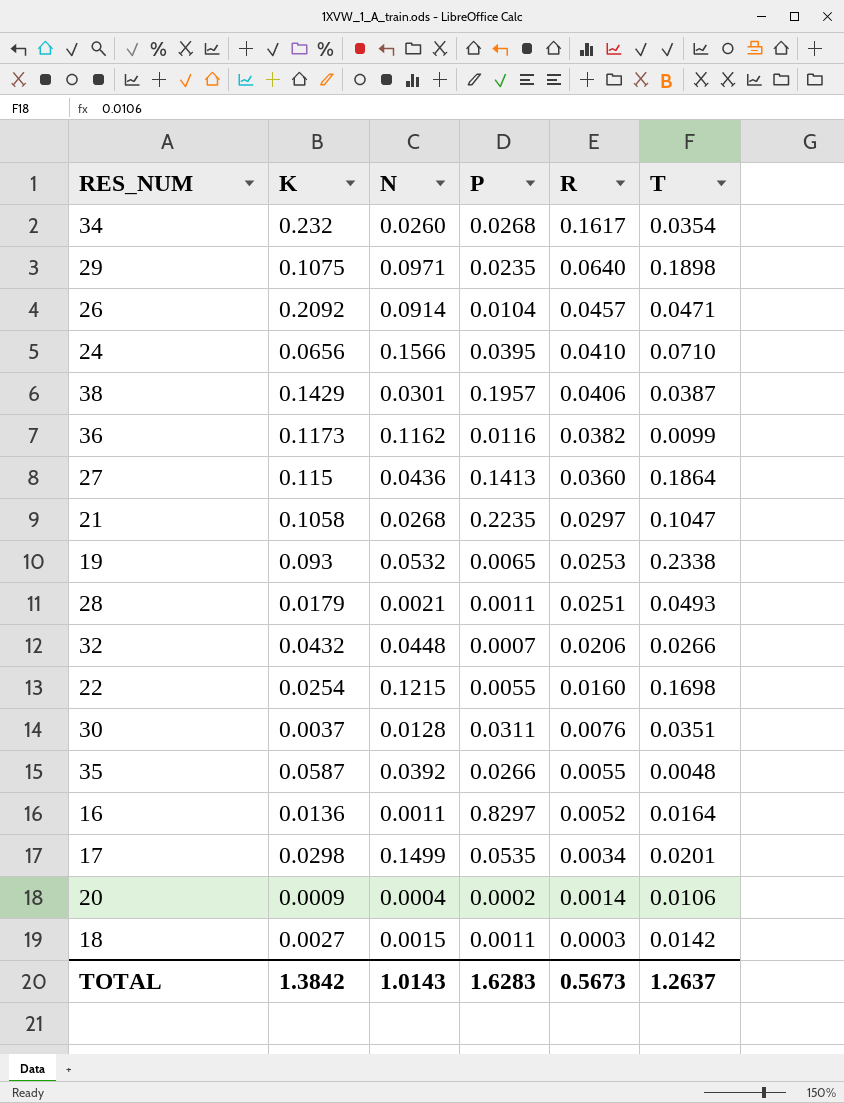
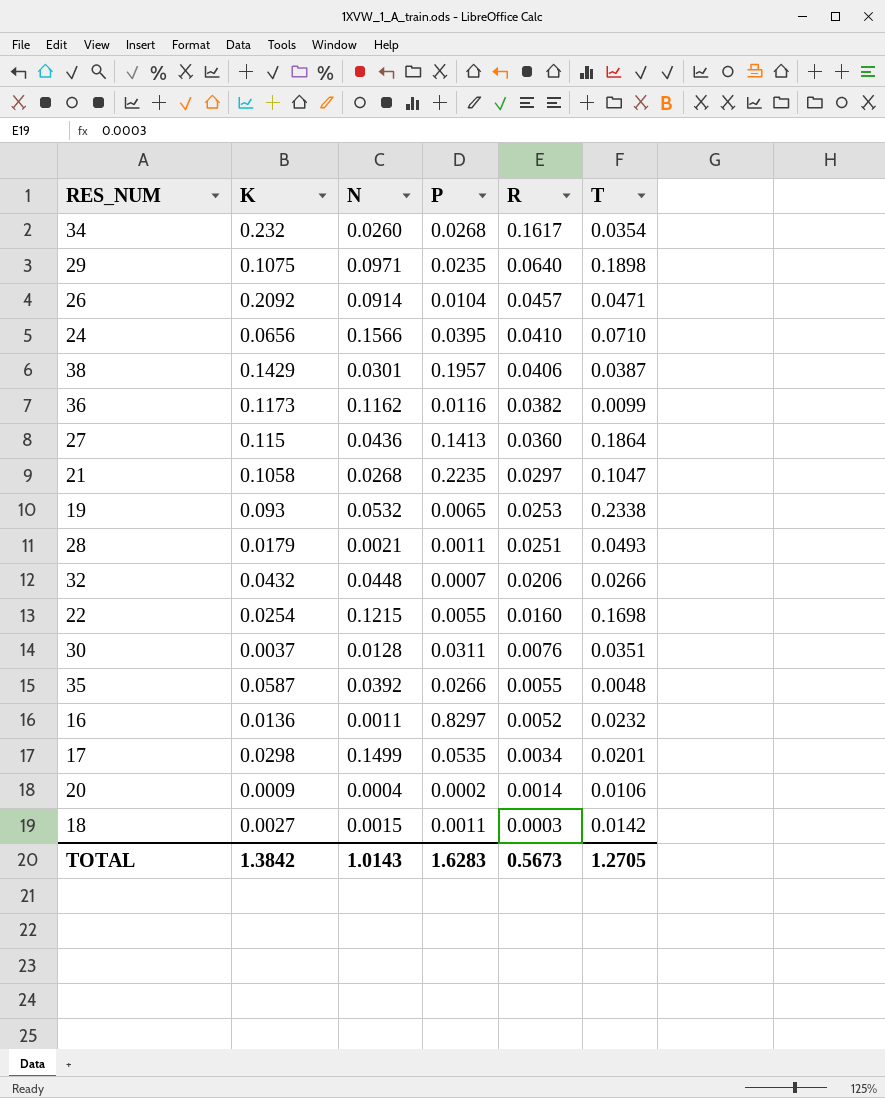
16 | T: 0.0164 -> 0.0232
TOTAL | T: 1.2637 -> 1.2705

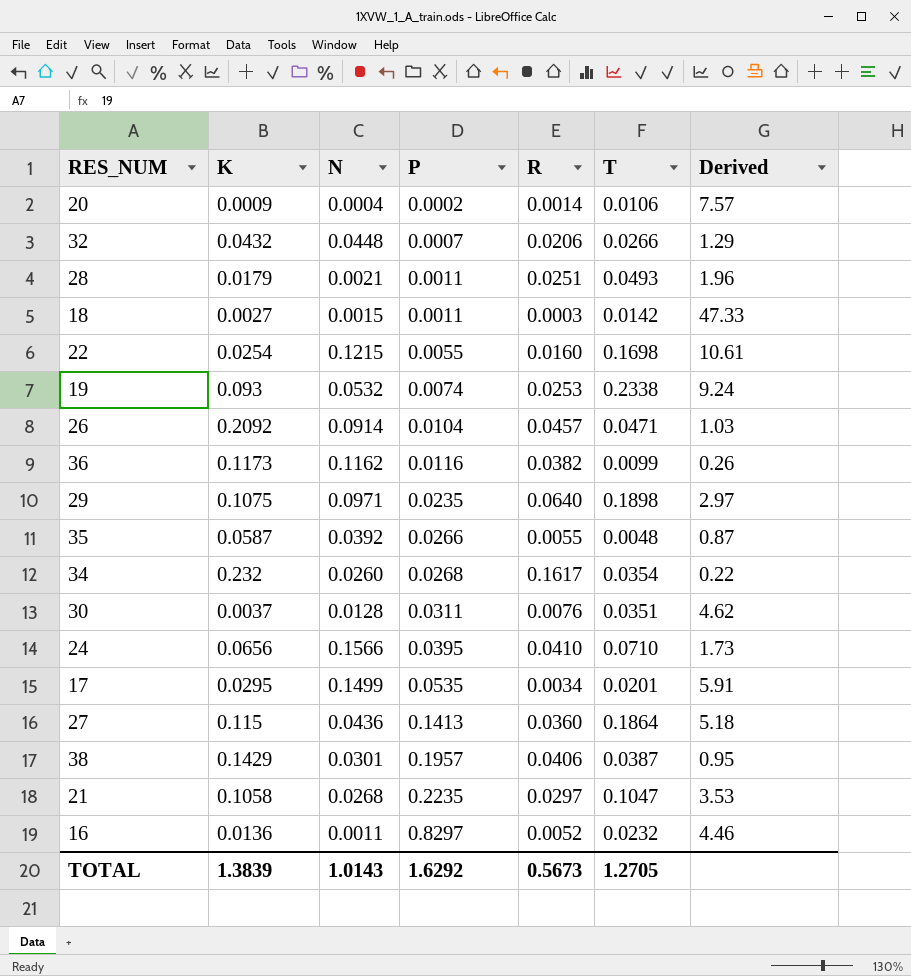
row order: R descending -> P ascending
column Derived | formula: none -> [T] / [R]
19 | P: 0.0065 -> 0.0074
17 | K: 0.0298 -> 0.0295
TOTAL | K: 1.3842 -> 1.3839
TOTAL | P: 1.6283 -> 1.6292

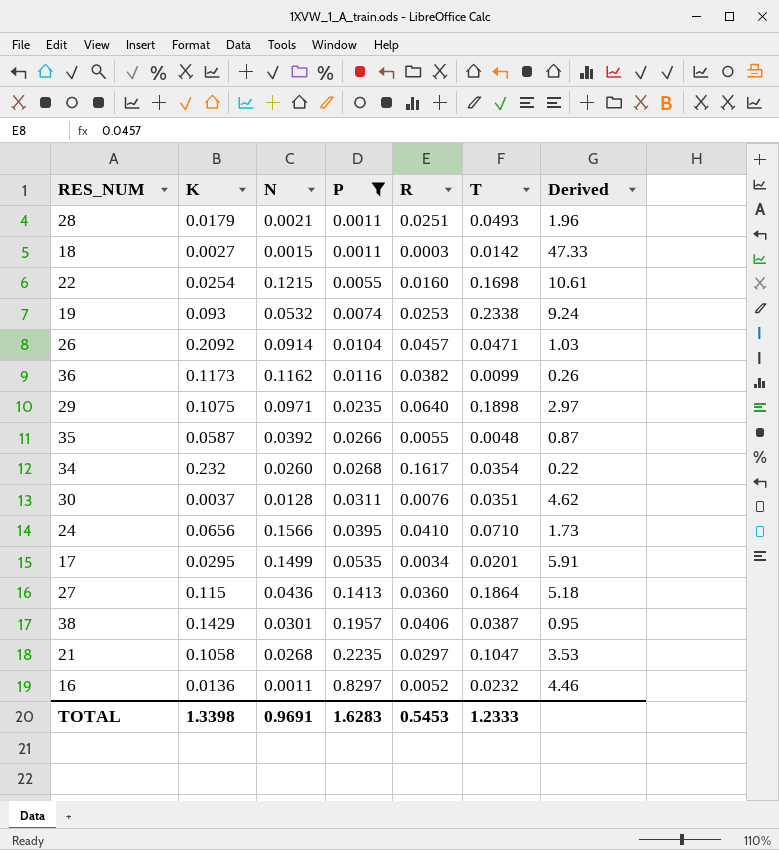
filter: none -> P >= 0.0011
TOTAL | K: 1.3839 -> 1.3398
TOTAL | N: 1.0143 -> 0.9691
TOTAL | P: 1.6292 -> 1.6283
TOTAL | R: 0.5673 -> 0.5453
TOTAL | T: 1.2705 -> 1.2333

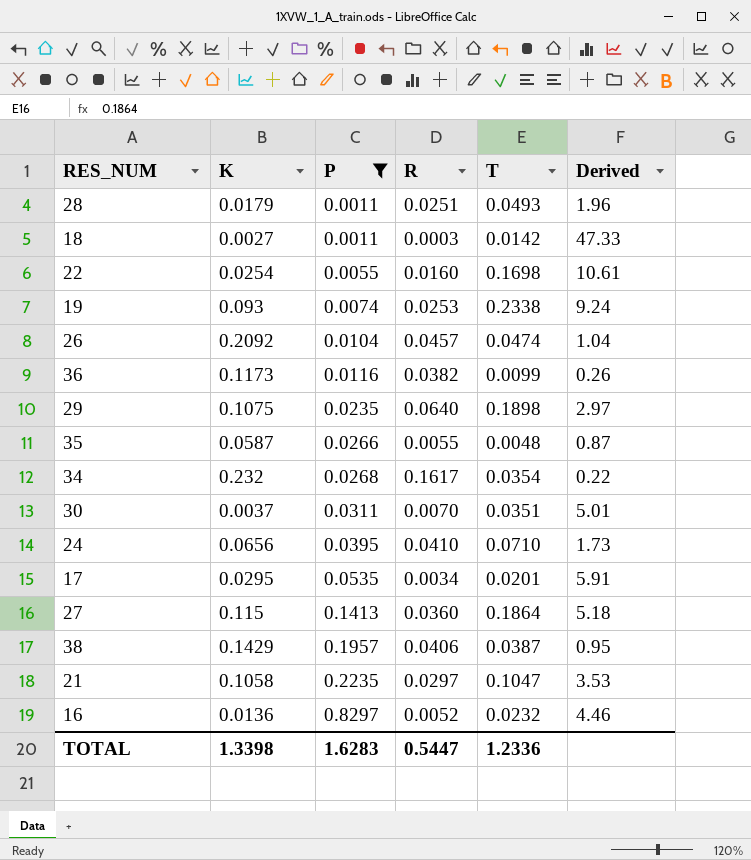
column N | position: 3 -> none
26 | T: 0.0471 -> 0.0474
26 | Derived: 1.03 -> 1.04
30 | R: 0.0076 -> 0.0070
30 | Derived: 4.62 -> 5.01
TOTAL | R: 0.5453 -> 0.5447
TOTAL | T: 1.2333 -> 1.2336

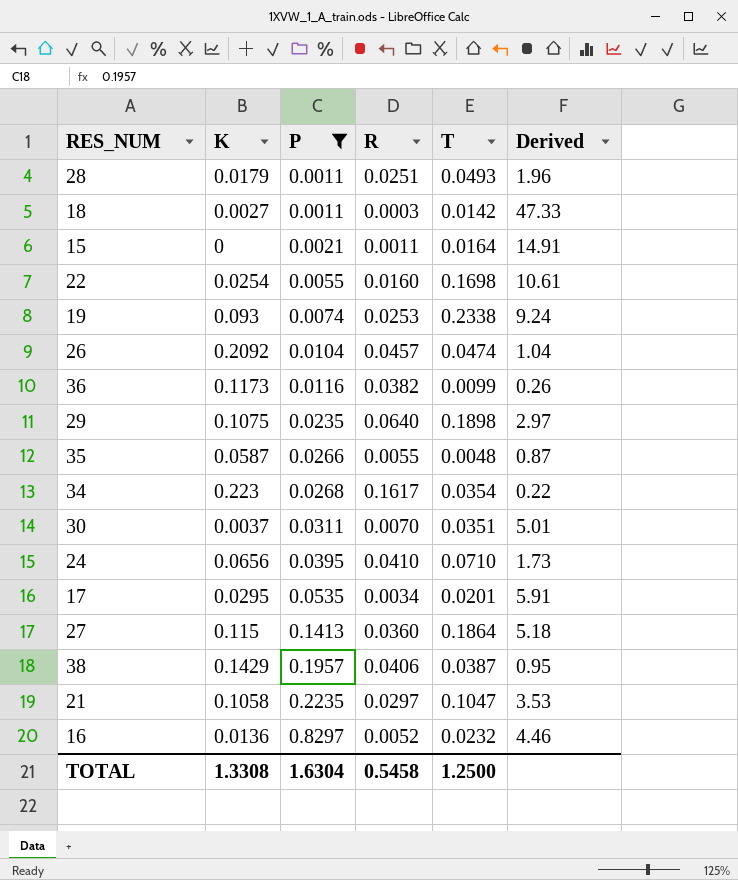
row 15: none -> 0 | 0.0021 | 0.0011 | 0.0164 | 14.91
34 | K: 0.232 -> 0.223
TOTAL | K: 1.3398 -> 1.3308
TOTAL | P: 1.6283 -> 1.6304
TOTAL | R: 0.5447 -> 0.5458
TOTAL | T: 1.2336 -> 1.2500

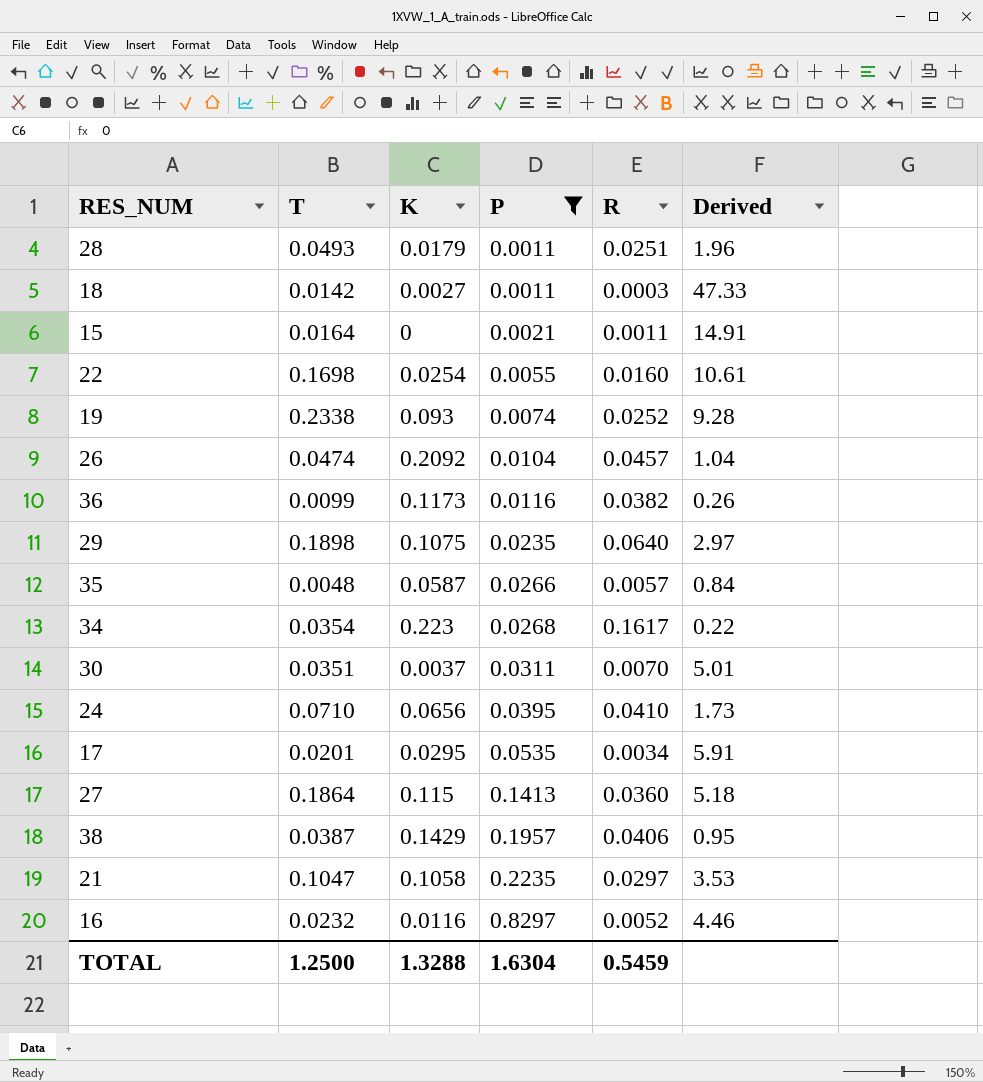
column T | position: 5 -> 2
19 | R: 0.0253 -> 0.0252
19 | Derived: 9.24 -> 9.28
35 | R: 0.0055 -> 0.0057
35 | Derived: 0.87 -> 0.84
16 | K: 0.0136 -> 0.0116
TOTAL | K: 1.3308 -> 1.3288
TOTAL | R: 0.5458 -> 0.5459

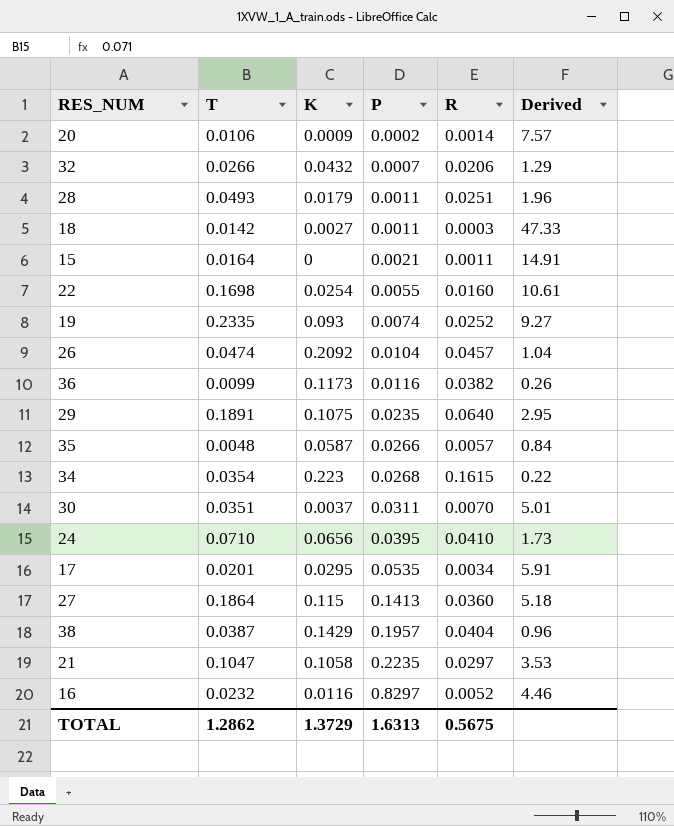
filter: P >= 0.0011 -> none
19 | T: 0.2338 -> 0.2335
19 | Derived: 9.28 -> 9.27
29 | T: 0.1898 -> 0.1891
29 | Derived: 2.97 -> 2.95
34 | R: 0.1617 -> 0.1615
38 | R: 0.0406 -> 0.0404
38 | Derived: 0.95 -> 0.96
TOTAL | T: 1.2500 -> 1.2862
TOTAL | K: 1.3288 -> 1.3729
TOTAL | P: 1.6304 -> 1.6313
TOTAL | R: 0.5459 -> 0.5675

